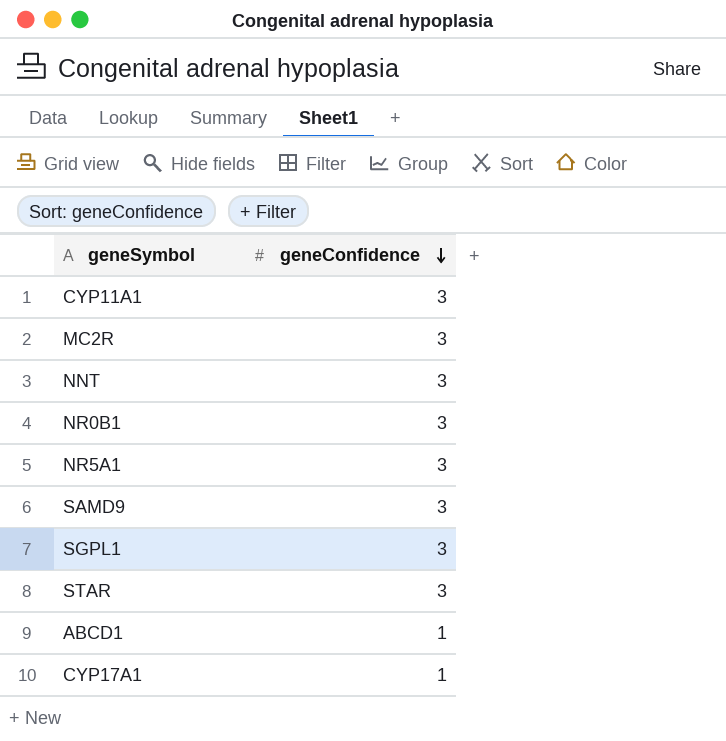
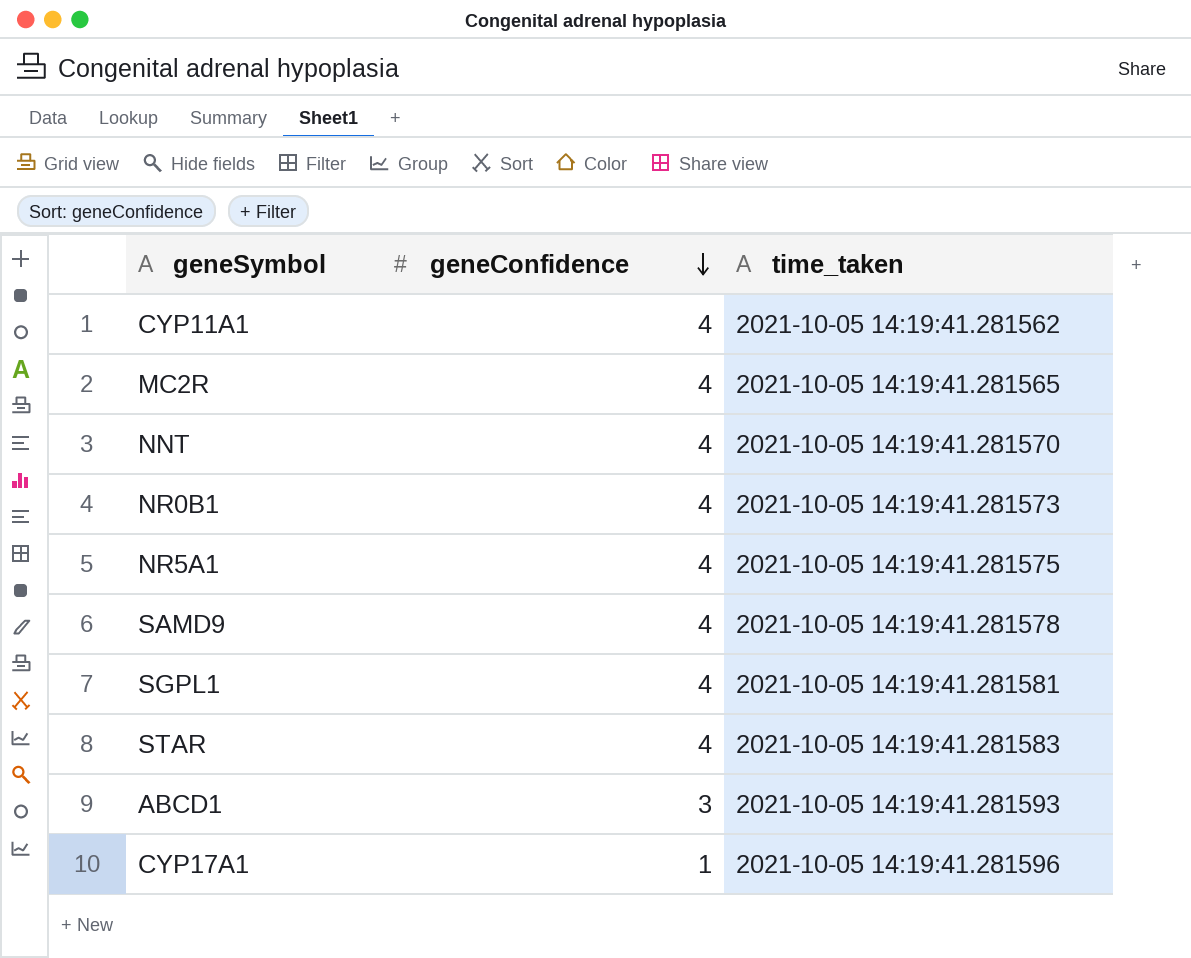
column time_taken | position: none -> 3
CYP11A1 | geneConfidence: 3 -> 4
MC2R | geneConfidence: 3 -> 4
NNT | geneConfidence: 3 -> 4
NR0B1 | geneConfidence: 3 -> 4
NR5A1 | geneConfidence: 3 -> 4
SAMD9 | geneConfidence: 3 -> 4
SGPL1 | geneConfidence: 3 -> 4
STAR | geneConfidence: 3 -> 4
ABCD1 | geneConfidence: 1 -> 3

